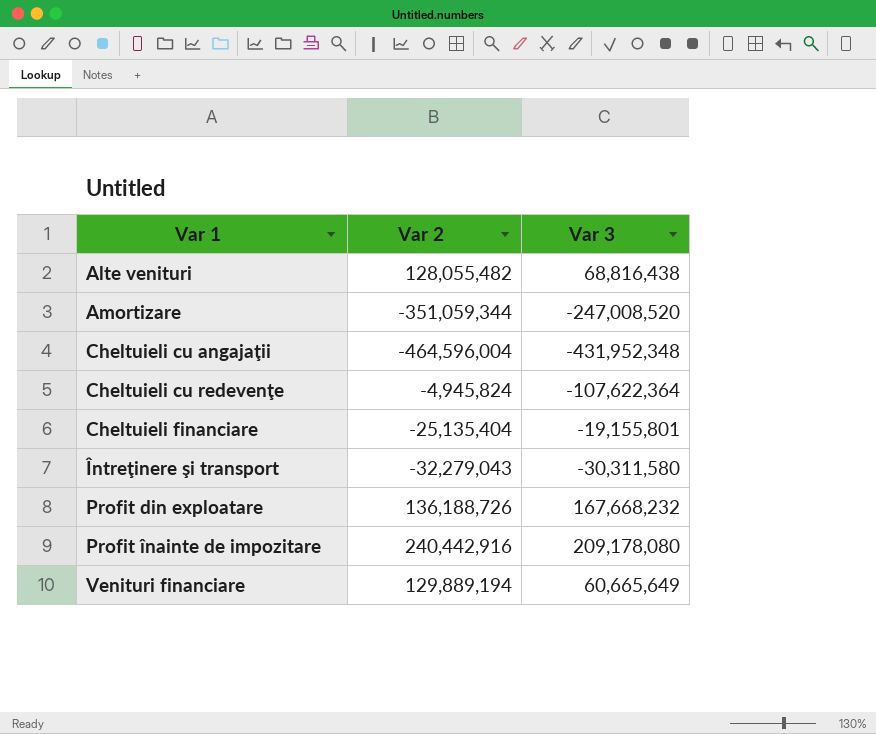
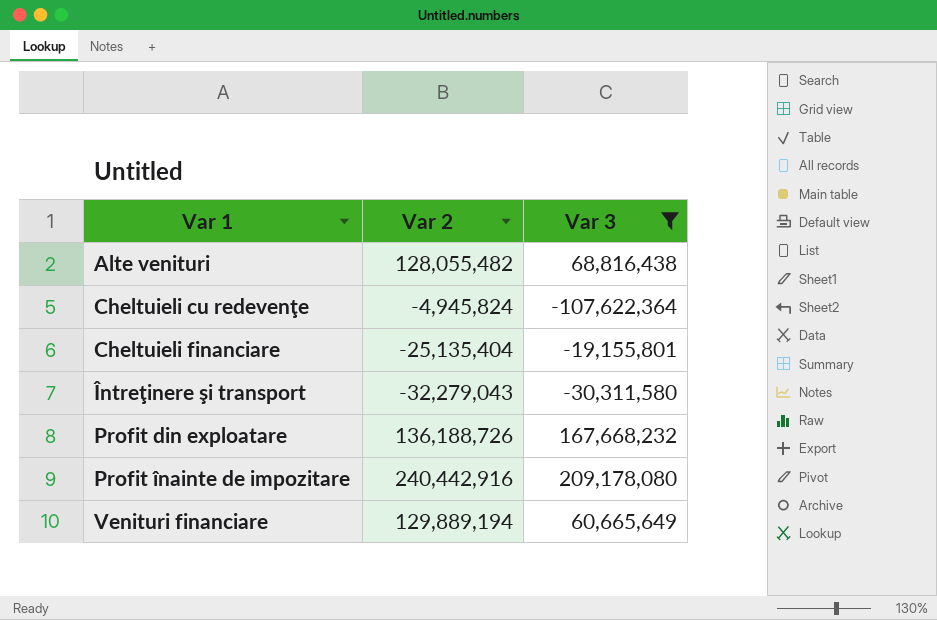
filter: none -> Var 3 >= -107,622,364

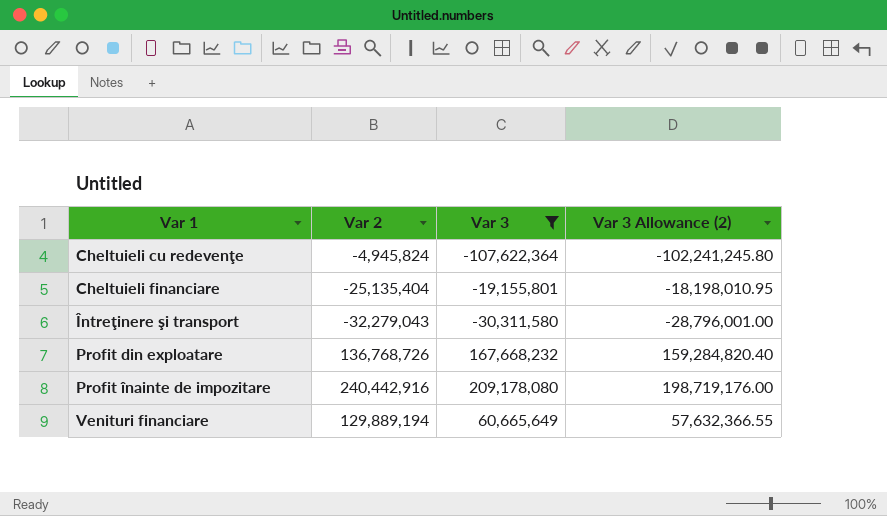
column Var 3 Allowance (2) | formula: none -> [Var 3] * 0.95
row Alte venituri: 128,055,482 | 68,816,438 -> none
Profit din exploatare | Var 2: 136,188,726 -> 136,768,726

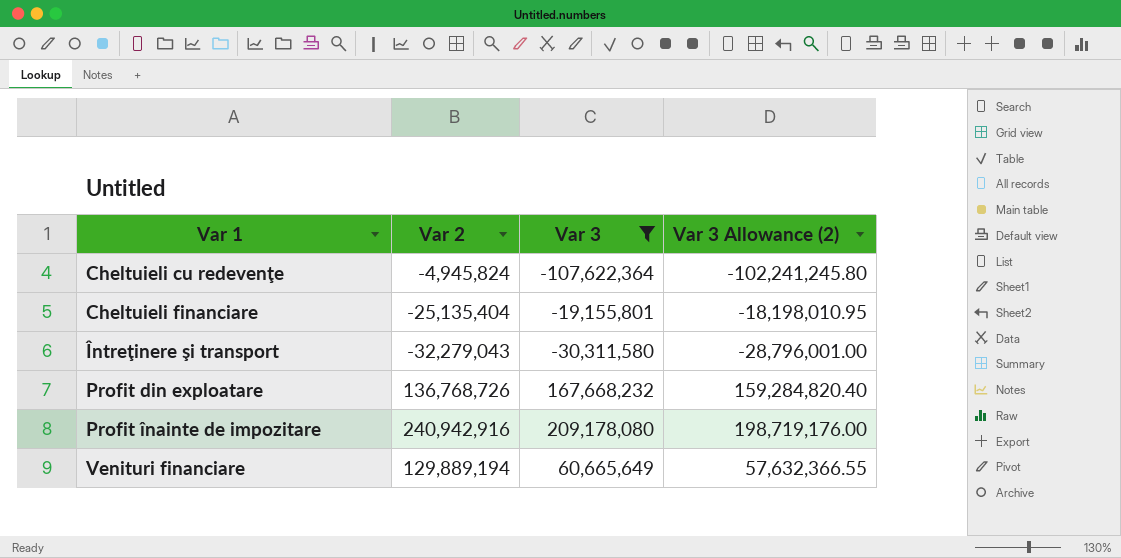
Profit înainte de impozitare | Var 2: 240,442,916 -> 240,942,916

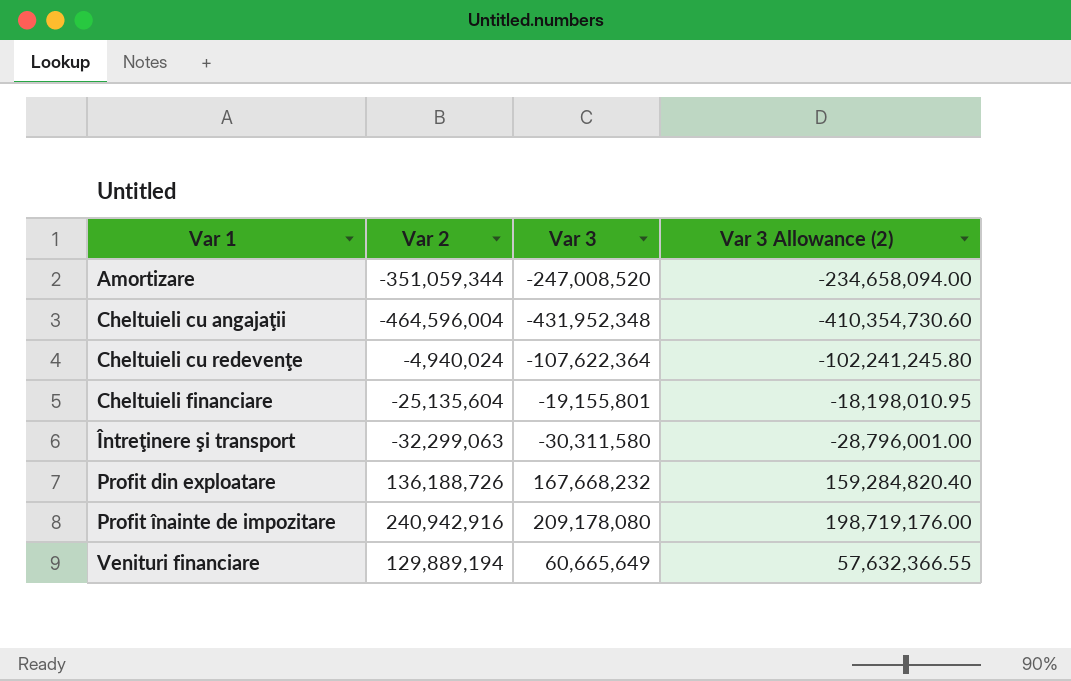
filter: Var 3 >= -107,622,364 -> none
Cheltuieli cu redevenţe | Var 2: -4,945,824 -> -4,940,024
Cheltuieli financiare | Var 2: -25,135,404 -> -25,135,604
Întreţinere şi transport | Var 2: -32,279,043 -> -32,299,063
Profit din exploatare | Var 2: 136,768,726 -> 136,188,726

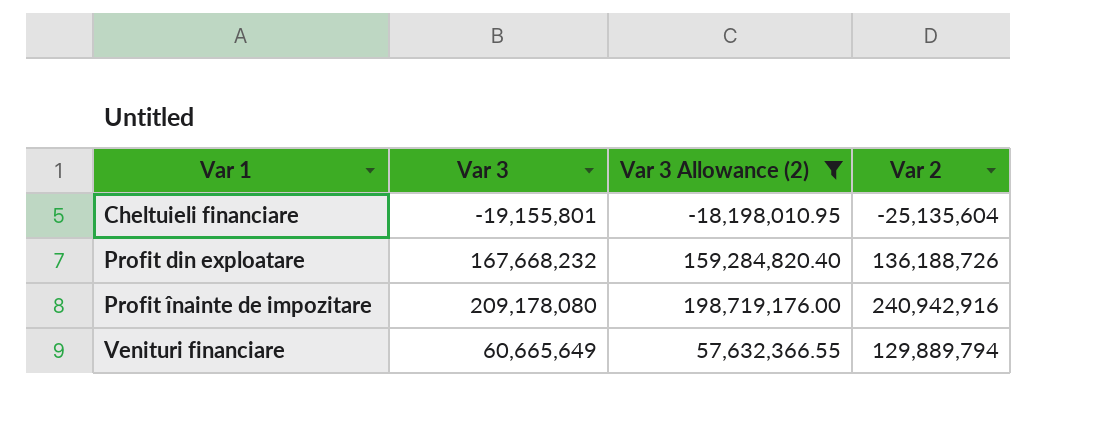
filter: none -> Var 3 Allowance (2) >= -18,198,010.95
column Var 2 | position: 2 -> 4
Venituri financiare | Var 2: 129,889,194 -> 129,889,794

